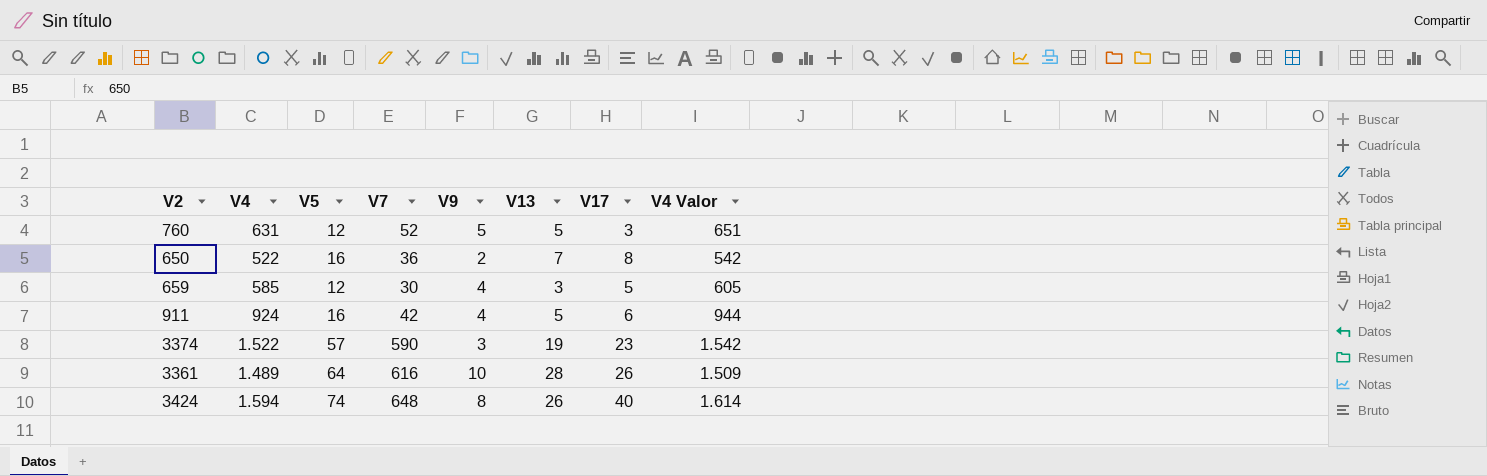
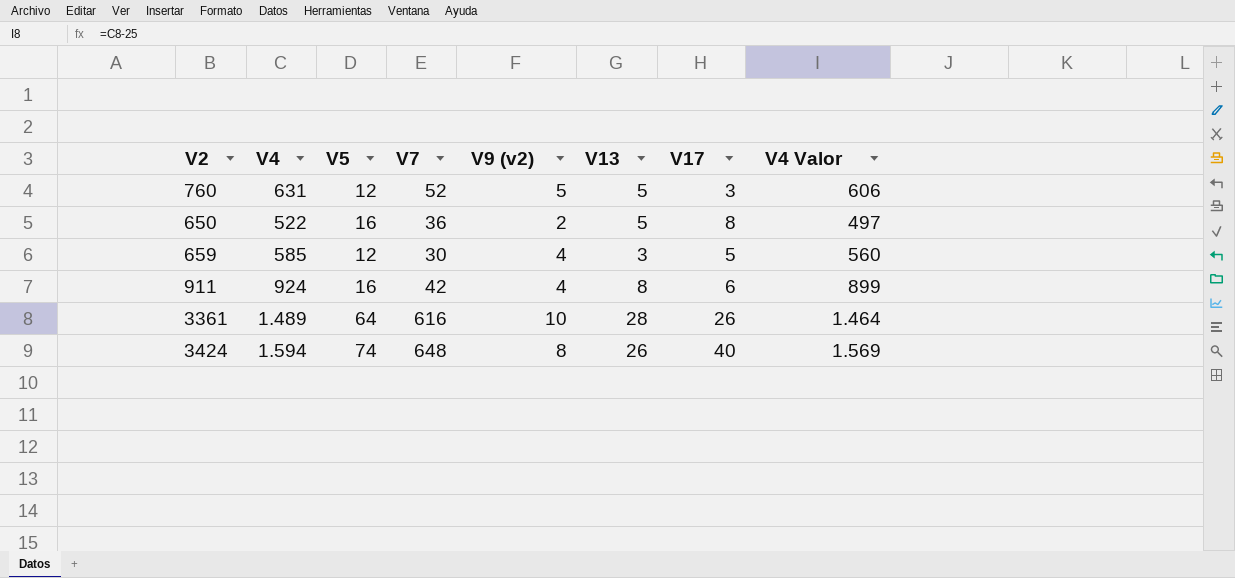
column name: V9 -> V9 (v2)
column V4 Valor | formula: [V4] + 20 -> [V4] - 25
row 3374: 1.522 | 57 | 590 | 3 | 19 | 23 | 1.542 -> none
650 | V13: 7 -> 5
911 | V13: 5 -> 8

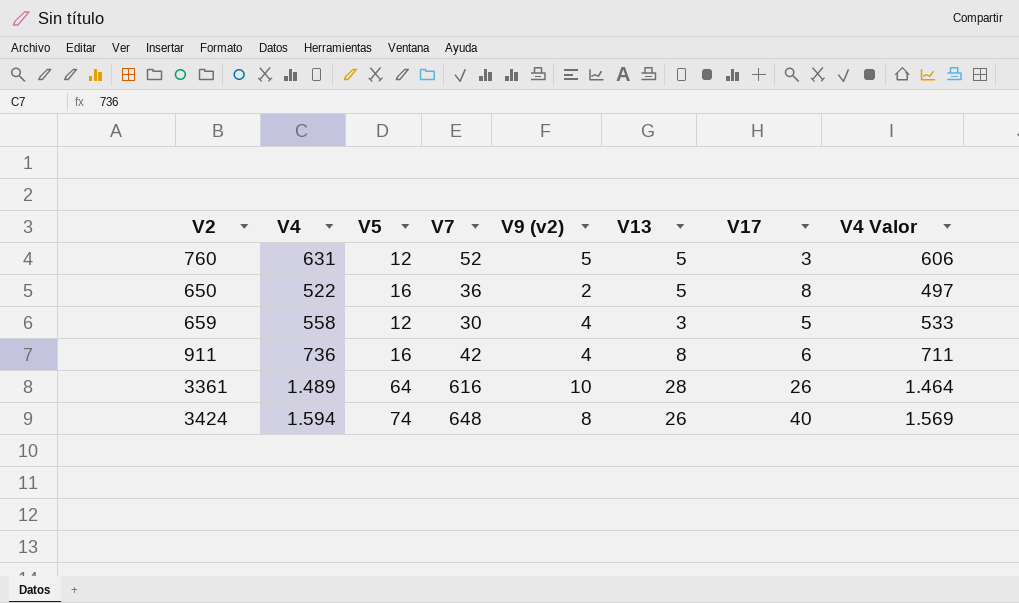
659 | V4: 585 -> 558
659 | V4 Valor: 560 -> 533
911 | V4: 924 -> 736
911 | V4 Valor: 899 -> 711

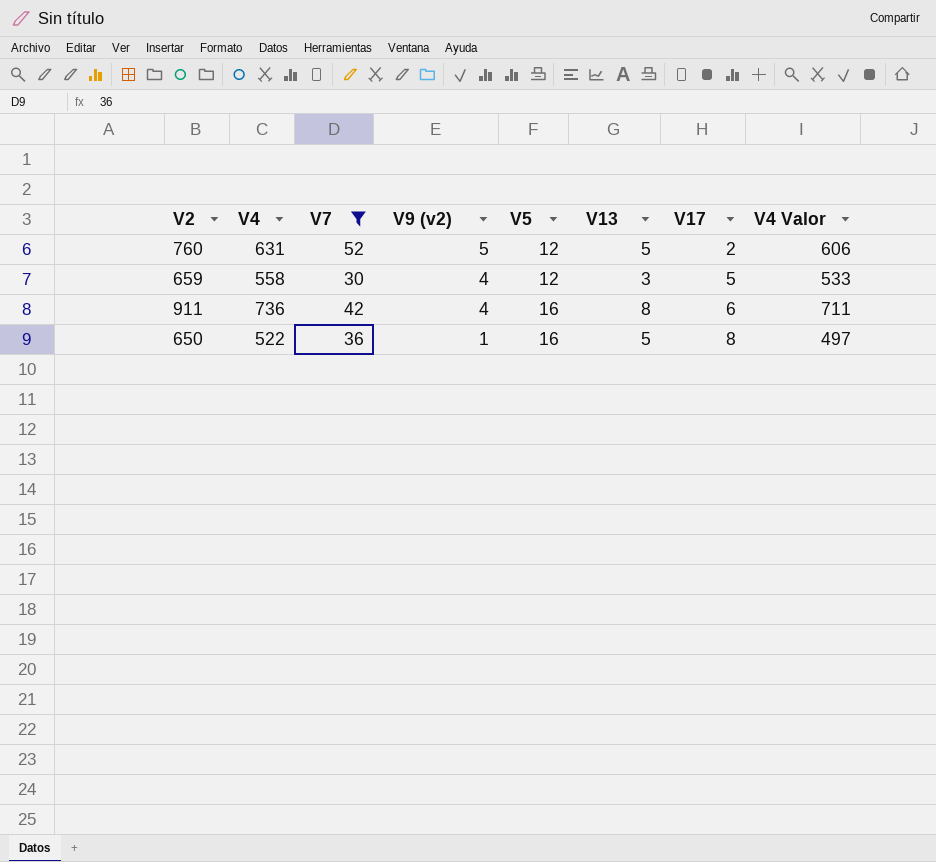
filter: none -> V7 <= 52
row order: none -> V9 (v2) descending
column V5 | position: 3 -> 5
760 | V17: 3 -> 2
650 | V9 (v2): 2 -> 1

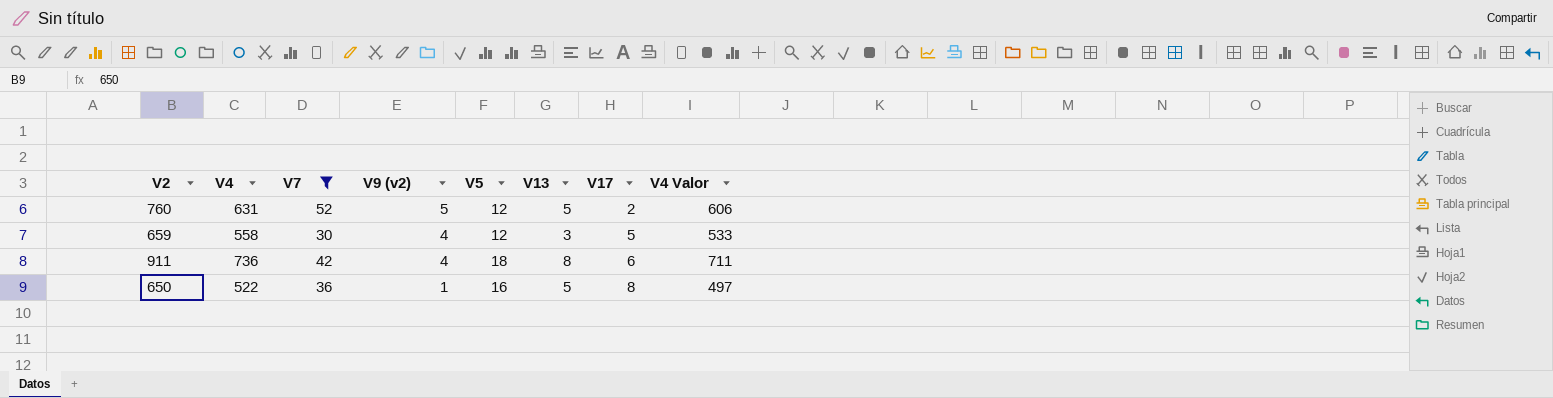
911 | V5: 16 -> 18

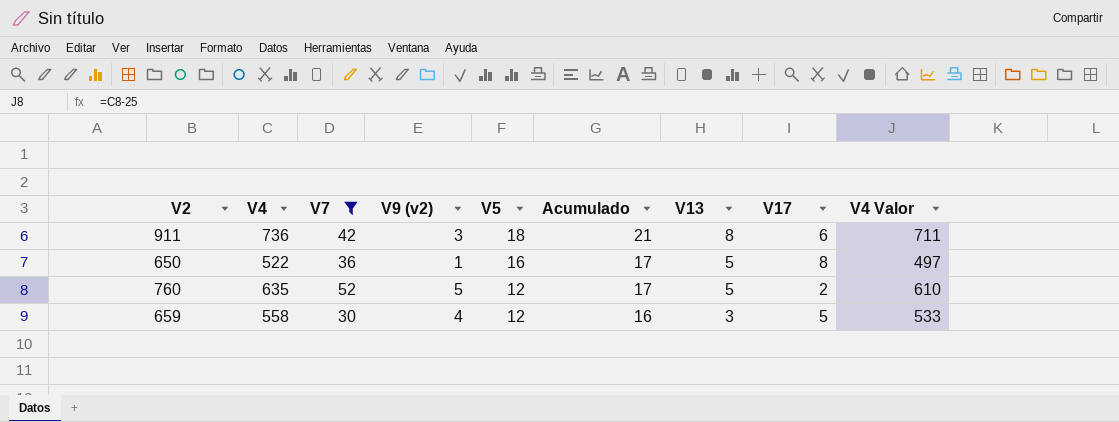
row order: V9 (v2) descending -> V5 descending
column Acumulado | formula: none -> [V9 (v2)] + [V5]
911 | V9 (v2): 4 -> 3
760 | V4: 631 -> 635
760 | V4 Valor: 606 -> 610

